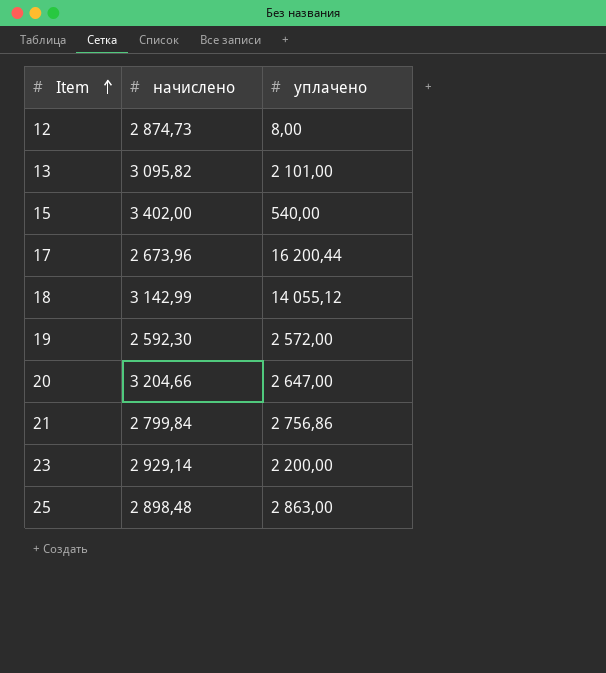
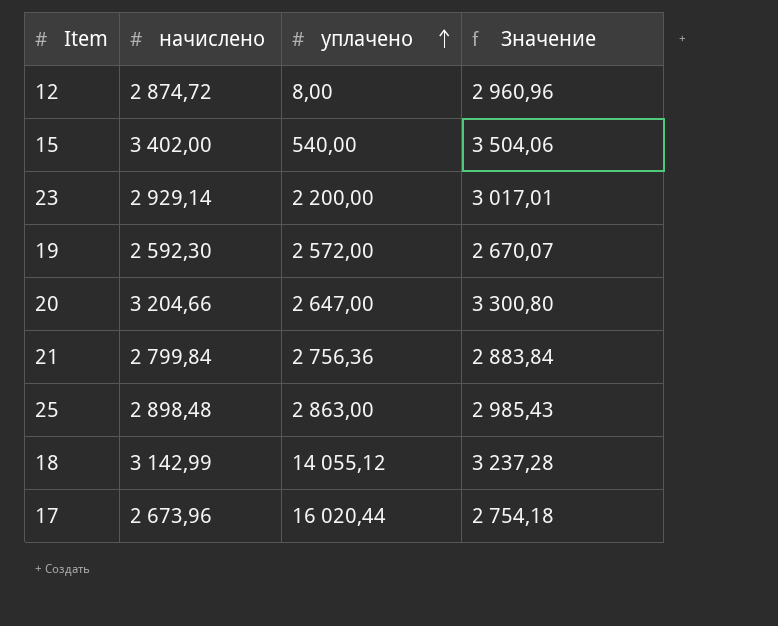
row order: Item ascending -> уплачено ascending
column Значение | formula: none -> [начислено] * 1,03
row 13: 3 095,82 | 2 101,00 -> none
12 | начислено: 2 874,73 -> 2 874,72
21 | уплачено: 2 756,86 -> 2 756,36
17 | уплачено: 16 200,44 -> 16 020,44

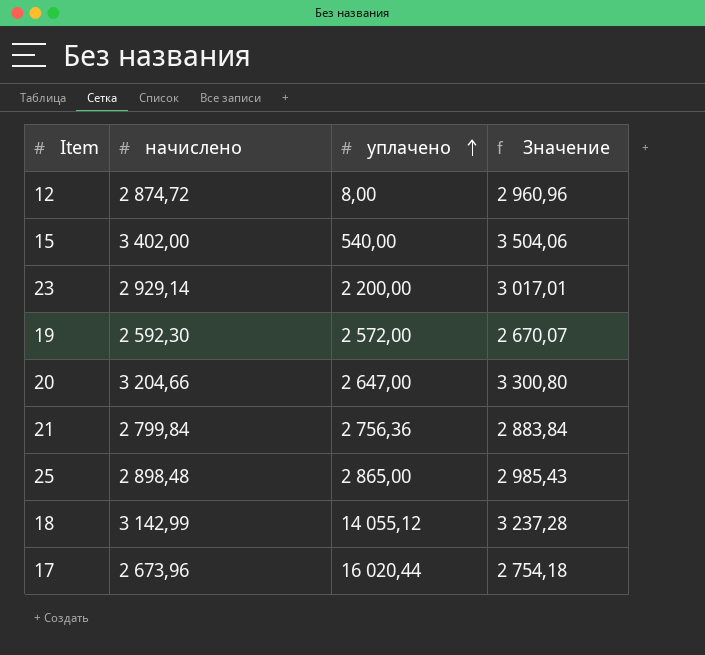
25 | уплачено: 2 863,00 -> 2 865,00

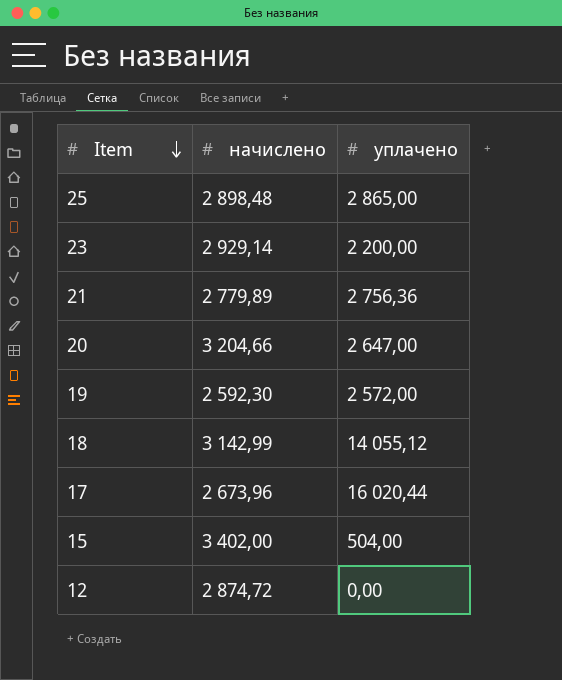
row order: уплачено ascending -> Item descending
column Значение | formula: [начислено] * 1,03 -> none
21 | начислено: 2 799,84 -> 2 779,89
15 | уплачено: 540,00 -> 504,00
12 | уплачено: 8,00 -> 0,00

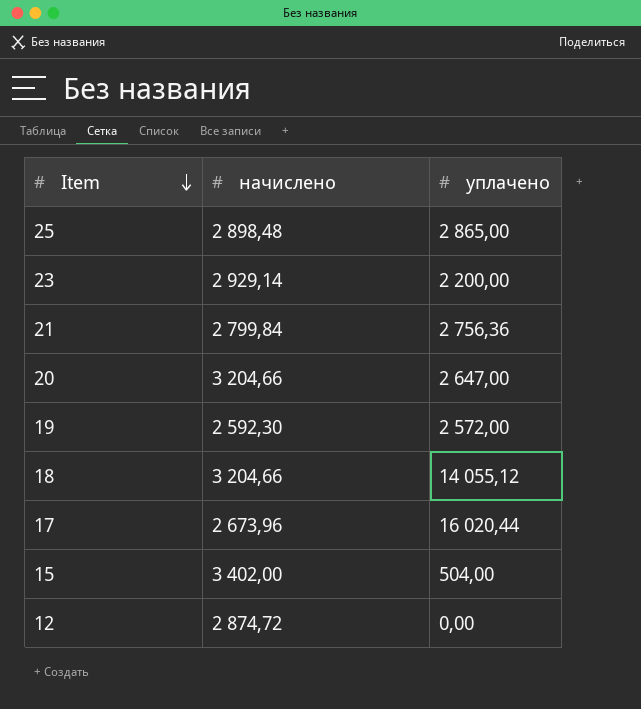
21 | начислено: 2 779,89 -> 2 799,84
18 | начислено: 3 142,99 -> 3 204,66

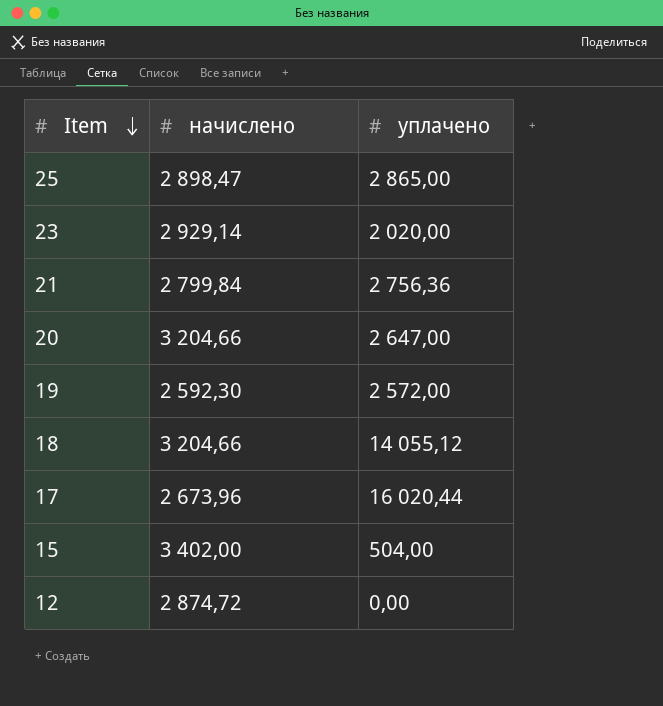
25 | начислено: 2 898,48 -> 2 898,47
23 | уплачено: 2 200,00 -> 2 020,00

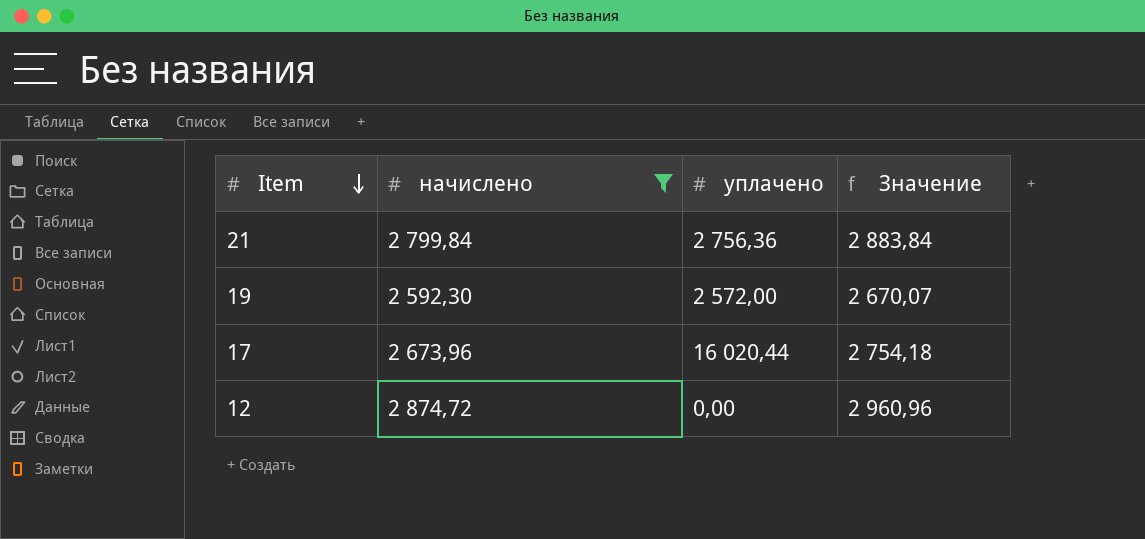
filter: none -> начислено <= 2 874,72
column Значение | formula: none -> [начислено] * 1,03

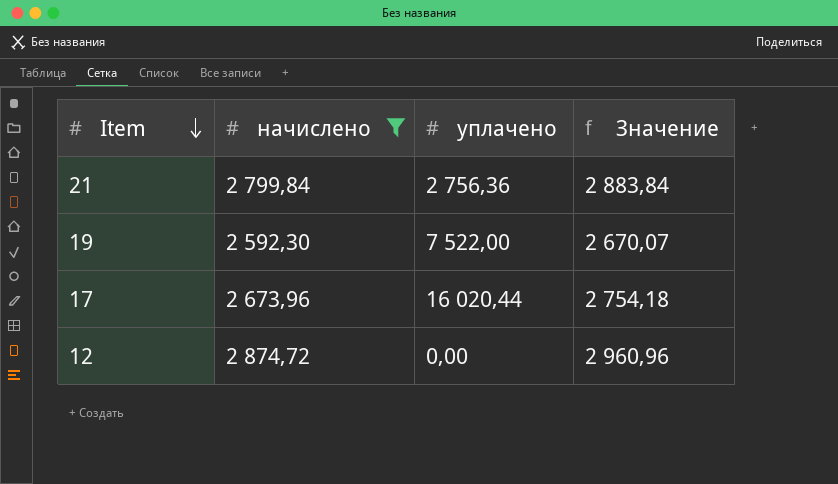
19 | уплачено: 2 572,00 -> 7 522,00

